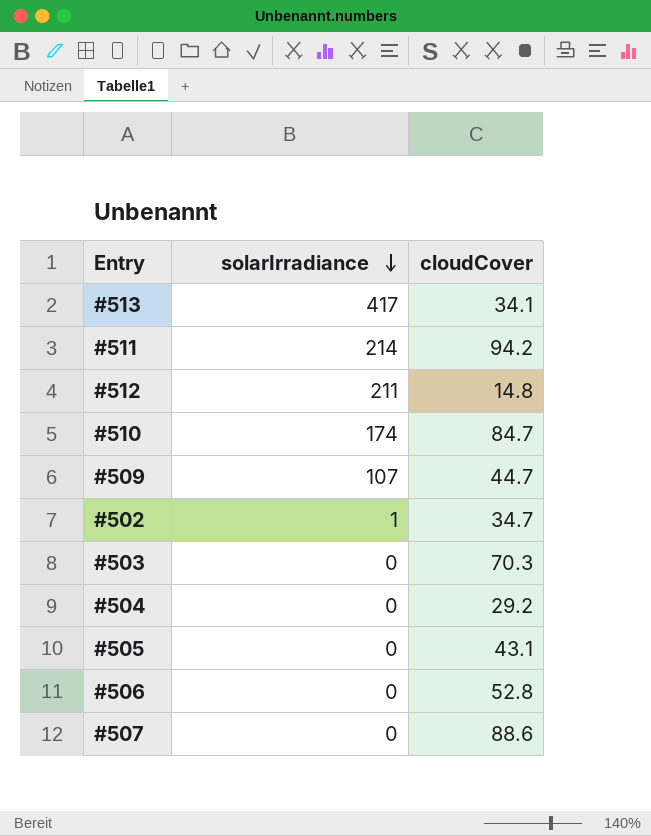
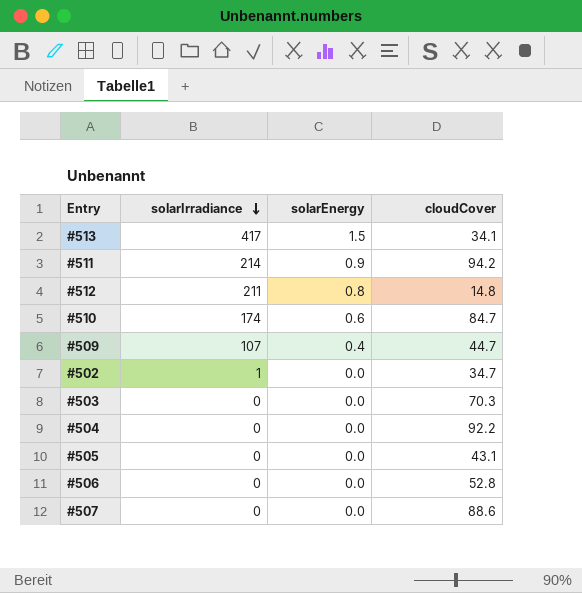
column solarEnergy | position: none -> 3
#504 | cloudCover: 29.2 -> 92.2

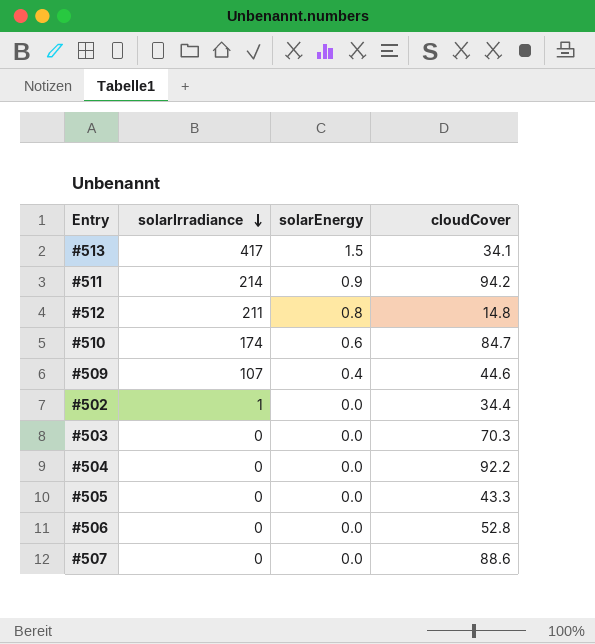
#509 | cloudCover: 44.7 -> 44.6
#502 | cloudCover: 34.7 -> 34.4
#505 | cloudCover: 43.1 -> 43.3

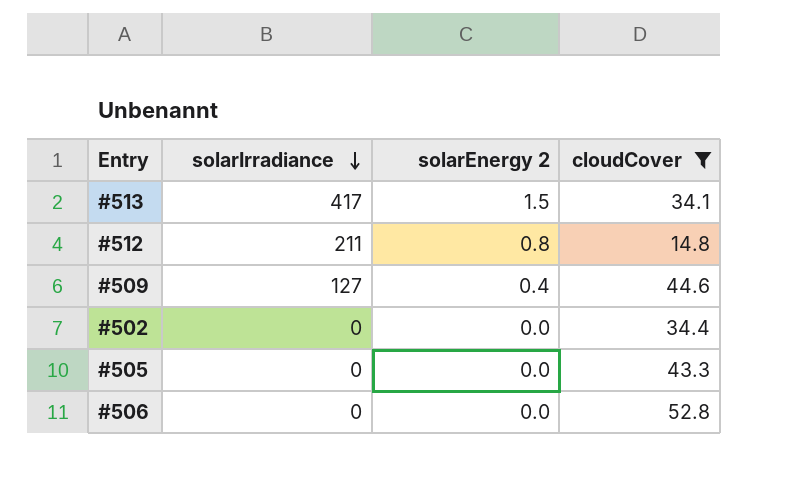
filter: none -> cloudCover <= 52.8
column name: solarEnergy -> solarEnergy 2
#509 | solarIrradiance: 107 -> 127
#502 | solarIrradiance: 1 -> 0

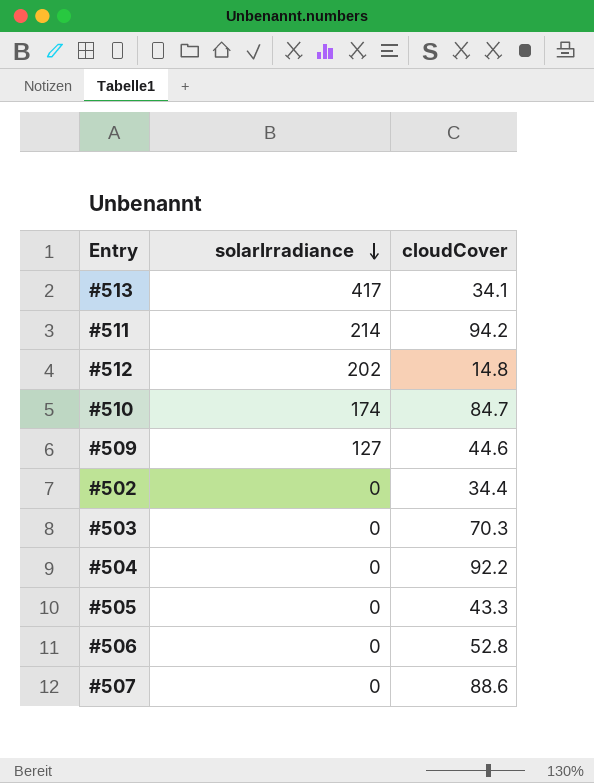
filter: cloudCover <= 52.8 -> none
column solarEnergy 2 | position: 3 -> none
#512 | solarIrradiance: 211 -> 202

